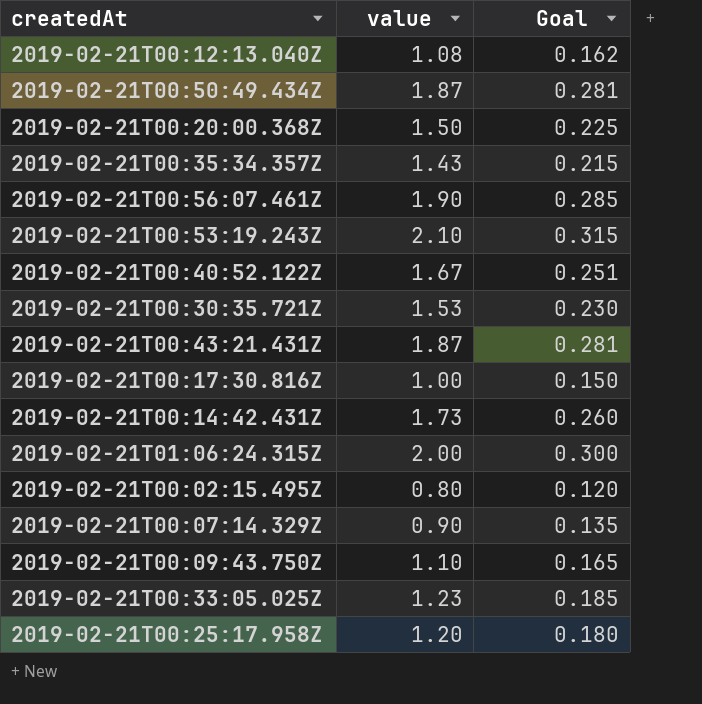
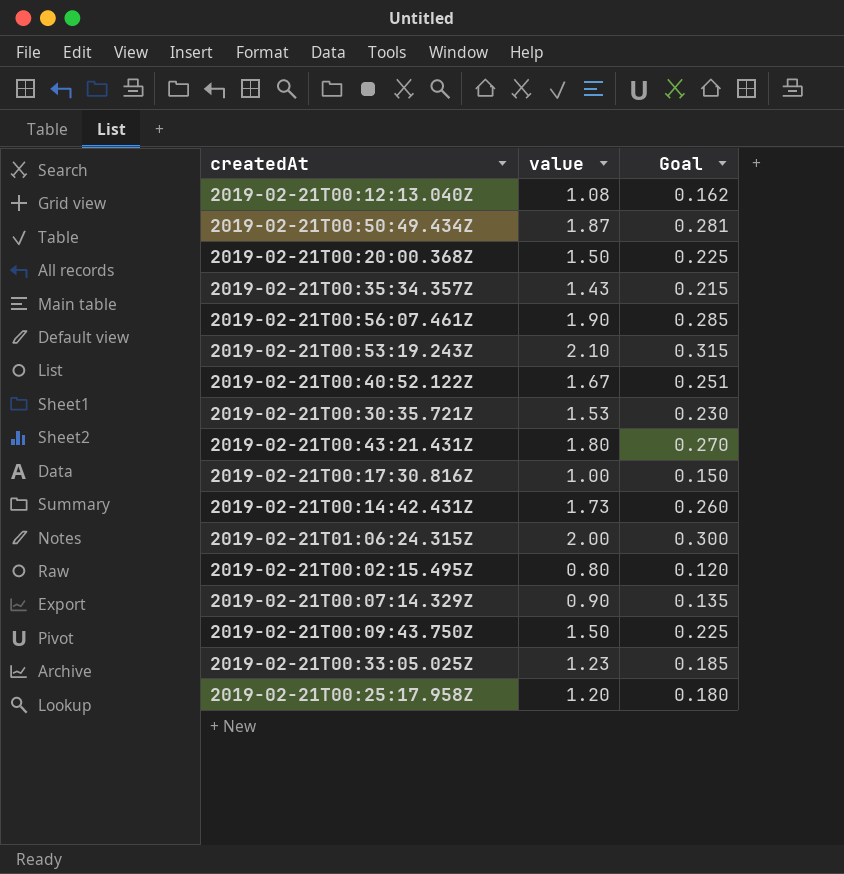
2019-02-21T00:43:21.431Z | value: 1.87 -> 1.80
2019-02-21T00:43:21.431Z | Goal: 0.281 -> 0.270
2019-02-21T00:09:43.750Z | value: 1.10 -> 1.50
2019-02-21T00:09:43.750Z | Goal: 0.165 -> 0.225

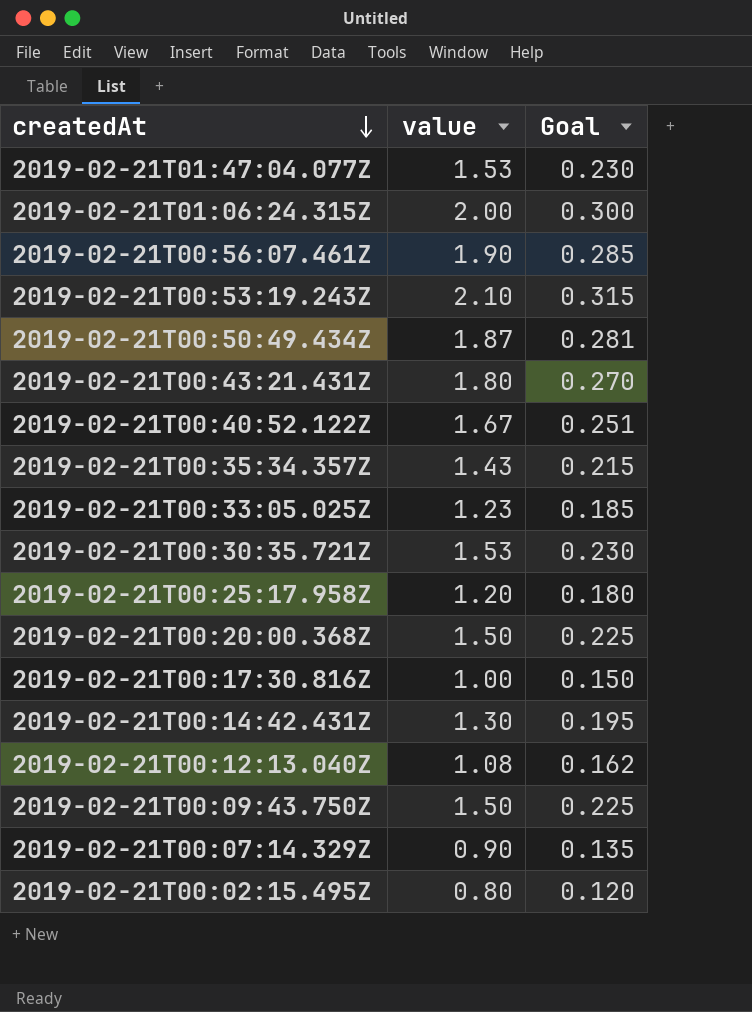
row order: none -> createdAt descending
row 2019-02-21T01:47:04.077Z: none -> 1.53 | 0.230
2019-02-21T00:14:42.431Z | value: 1.73 -> 1.30
2019-02-21T00:14:42.431Z | Goal: 0.260 -> 0.195

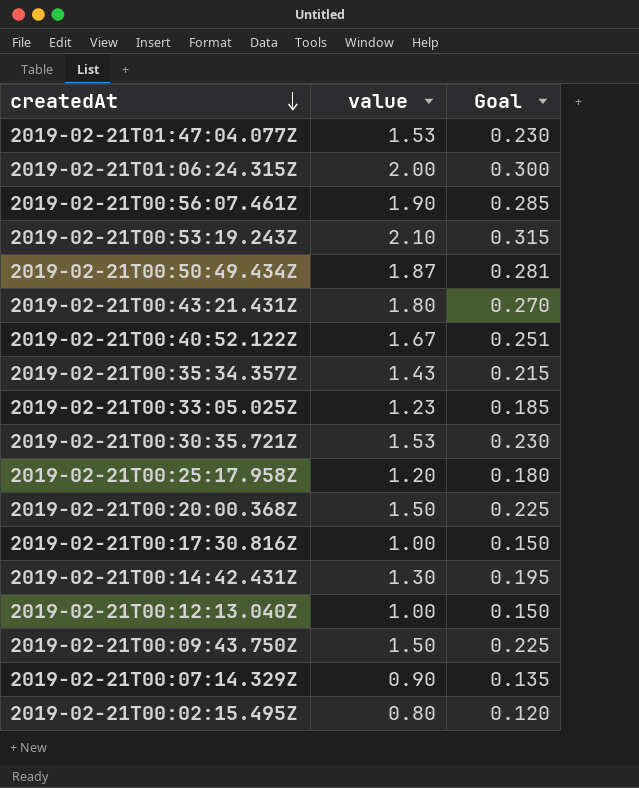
2019-02-21T00:12:13.040Z | value: 1.08 -> 1.00
2019-02-21T00:12:13.040Z | Goal: 0.162 -> 0.150

